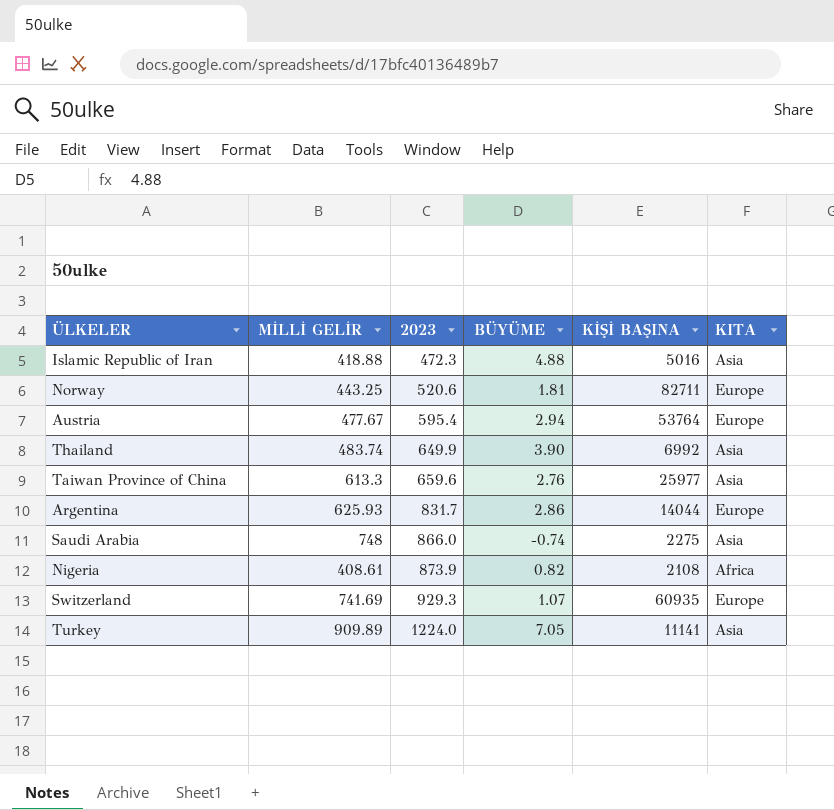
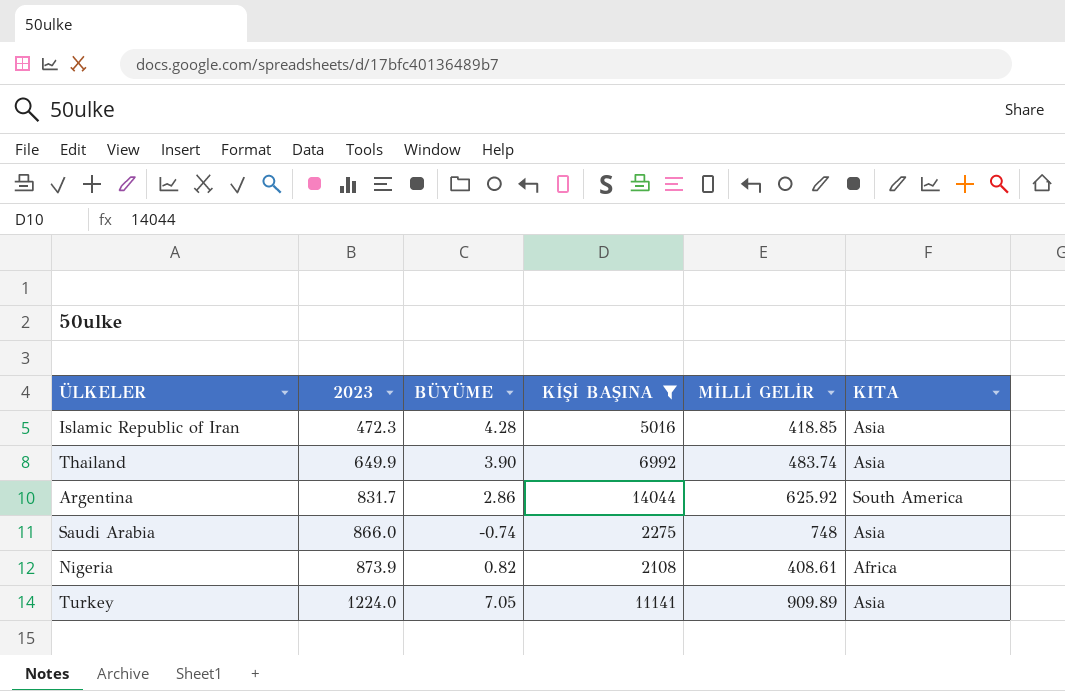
filter: none -> KİŞİ BAŞINA <= 14044
column MİLLİ GELİR | position: 2 -> 5
Islamic Republic of Iran | BÜYÜME: 4.88 -> 4.28
Islamic Republic of Iran | MİLLİ GELİR: 418.88 -> 418.85
Argentina | MİLLİ GELİR: 625.93 -> 625.92
Argentina | KITA: Europe -> South America

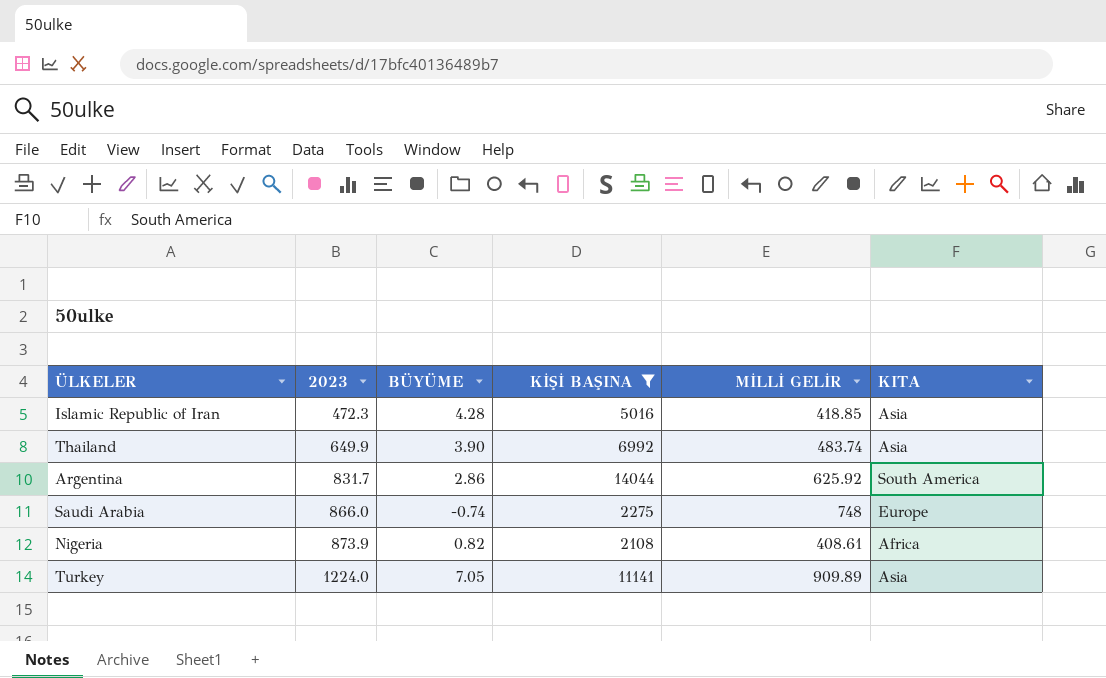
Saudi Arabia | KITA: Asia -> Europe

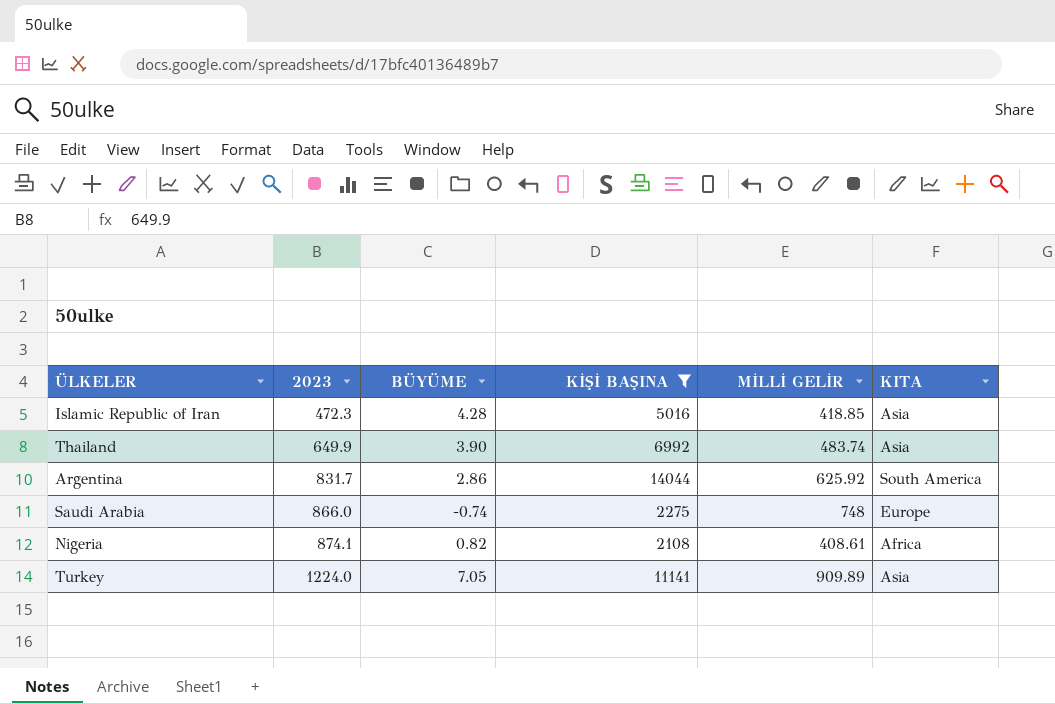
Nigeria | 2023: 873.9 -> 874.1

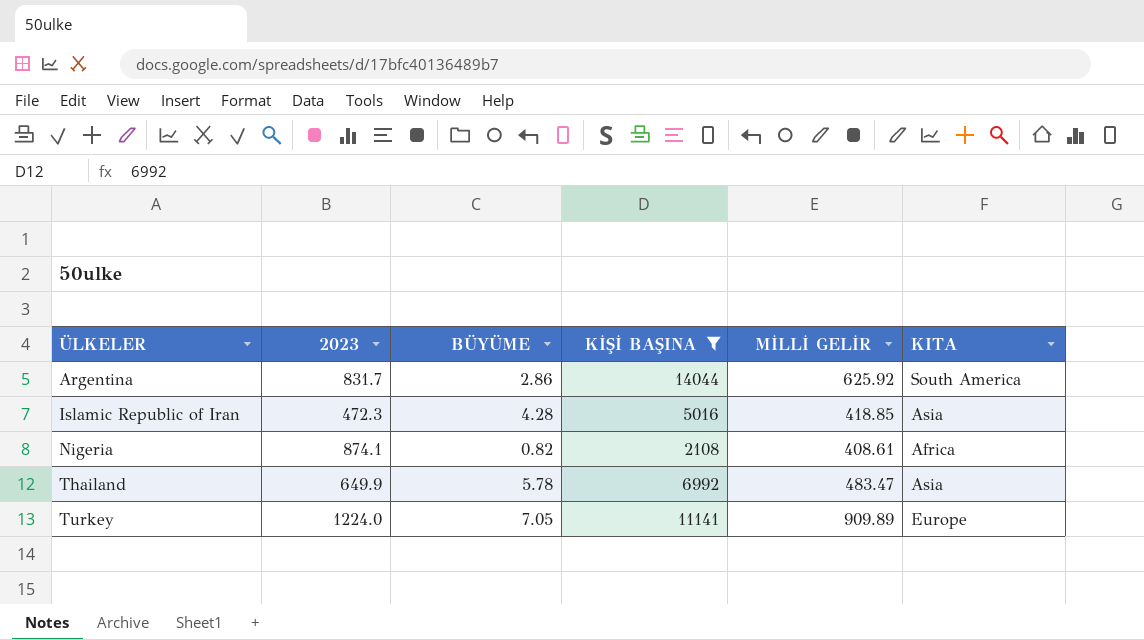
row order: 2023 ascending -> ÜLKELER ascending
row Saudi Arabia: 866.0 | -0.74 | 2275 | 748 | Europe -> none
Thailand | BÜYÜME: 3.90 -> 5.78
Thailand | MİLLİ GELİR: 483.74 -> 483.47
Turkey | KITA: Asia -> Europe

